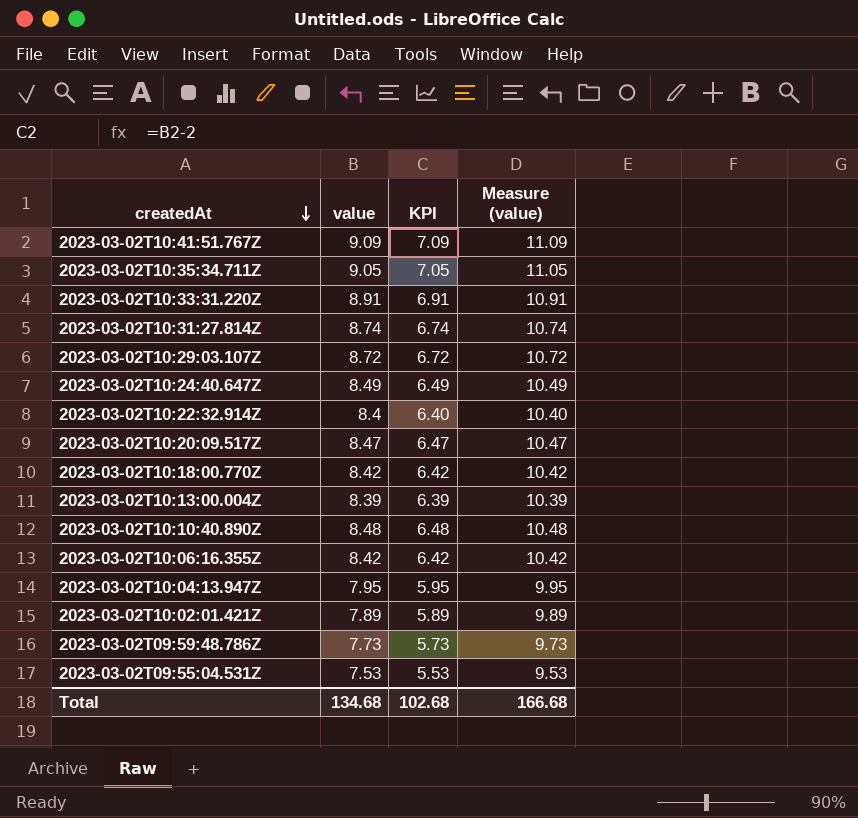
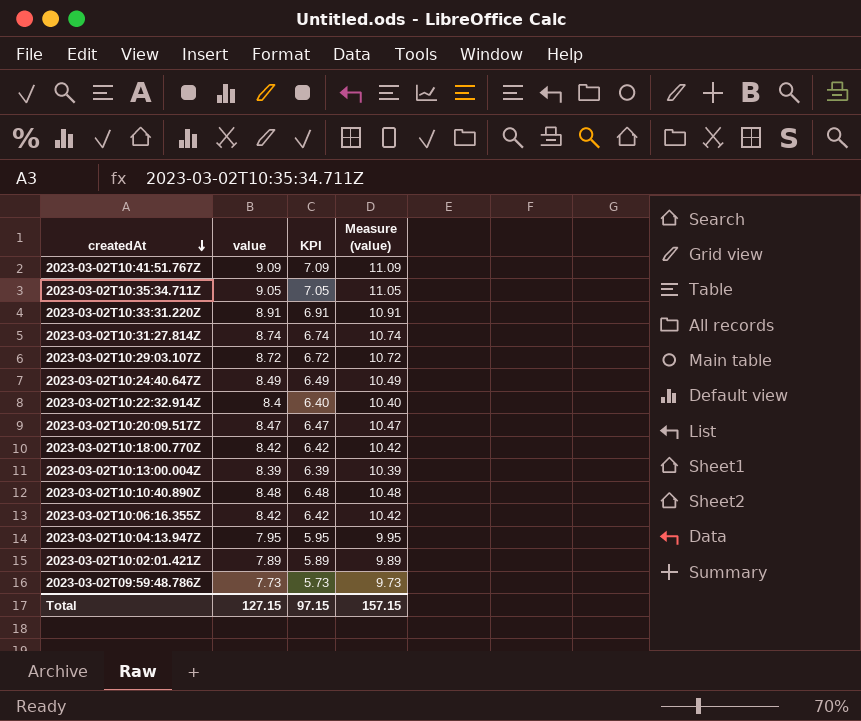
row 2023-03-02T09:55:04.531Z: 7.53 | 5.53 | 9.53 -> none
Total | value: 134.68 -> 127.15
Total | KPI: 102.68 -> 97.15
Total | Measure (value): 166.68 -> 157.15

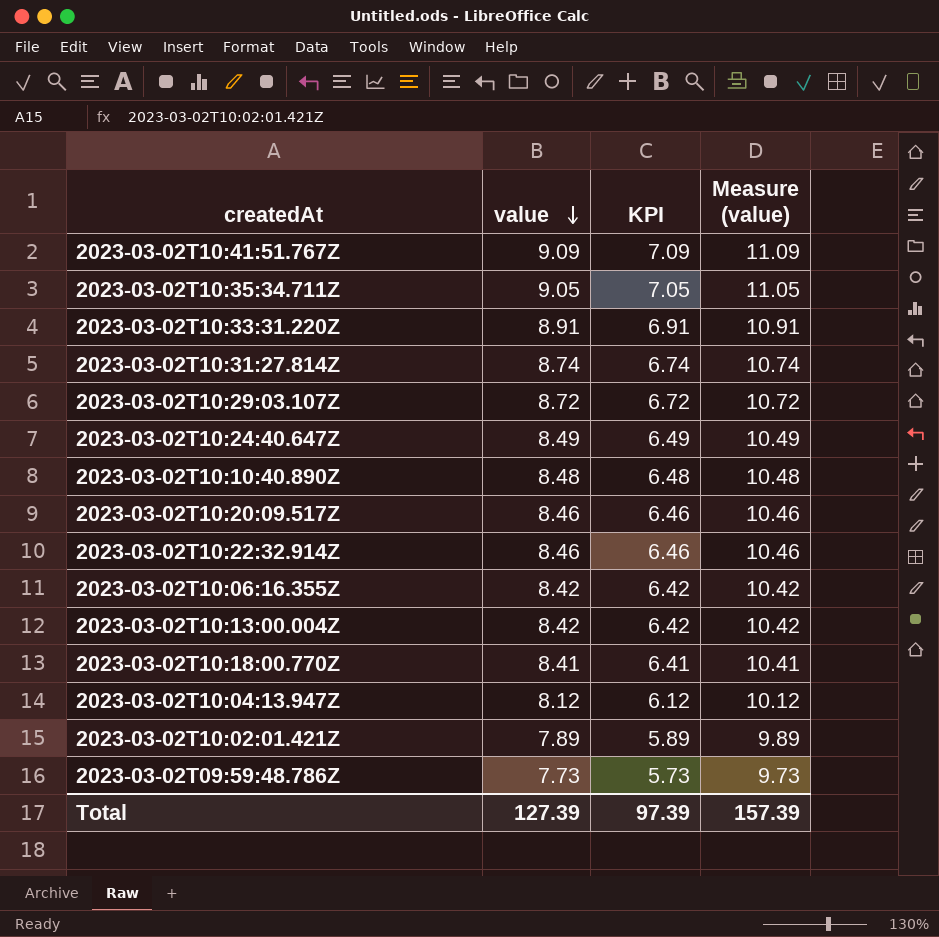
row order: createdAt descending -> value descending
2023-03-02T10:20:09.517Z | value: 8.47 -> 8.46
2023-03-02T10:20:09.517Z | KPI: 6.47 -> 6.46
2023-03-02T10:20:09.517Z | Measure (value): 10.47 -> 10.46
2023-03-02T10:22:32.914Z | value: 8.4 -> 8.46
2023-03-02T10:22:32.914Z | KPI: 6.40 -> 6.46
2023-03-02T10:22:32.914Z | Measure (value): 10.40 -> 10.46
2023-03-02T10:13:00.004Z | value: 8.39 -> 8.42
2023-03-02T10:13:00.004Z | KPI: 6.39 -> 6.42
2023-03-02T10:13:00.004Z | Measure (value): 10.39 -> 10.42
2023-03-02T10:18:00.770Z | value: 8.42 -> 8.41
2023-03-02T10:18:00.770Z | KPI: 6.42 -> 6.41
2023-03-02T10:18:00.770Z | Measure (value): 10.42 -> 10.41
2023-03-02T10:04:13.947Z | value: 7.95 -> 8.12
2023-03-02T10:04:13.947Z | KPI: 5.95 -> 6.12
2023-03-02T10:04:13.947Z | Measure (value): 9.95 -> 10.12
Total | value: 127.15 -> 127.39
Total | KPI: 97.15 -> 97.39
Total | Measure (value): 157.15 -> 157.39

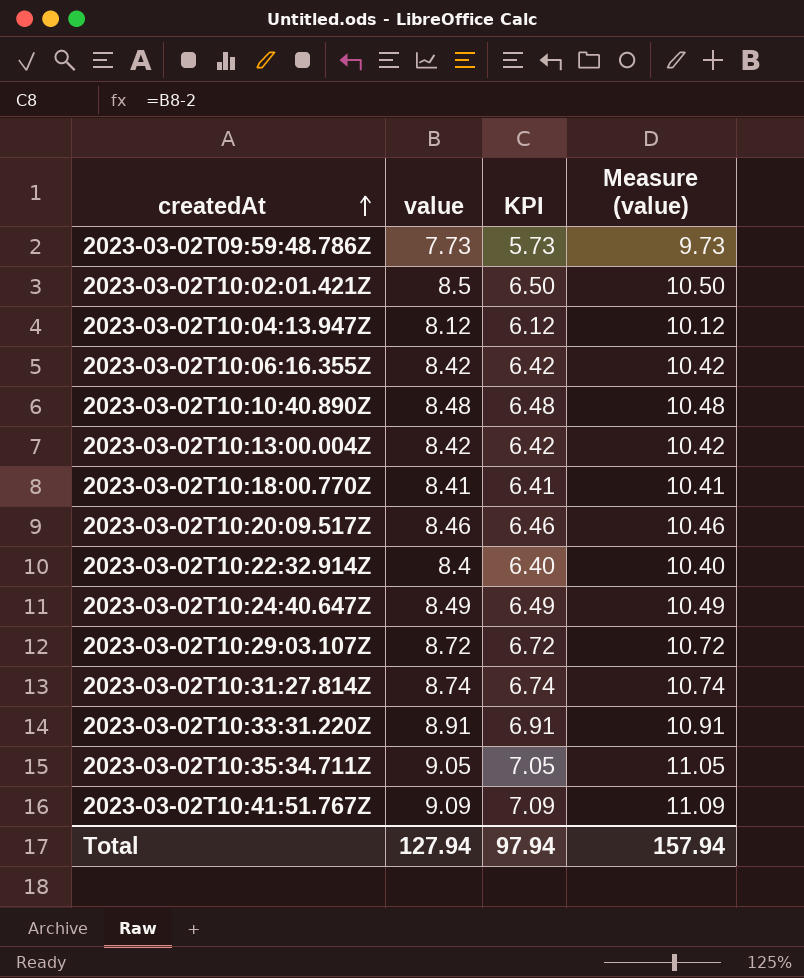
row order: value descending -> createdAt ascending
2023-03-02T10:02:01.421Z | value: 7.89 -> 8.5
2023-03-02T10:02:01.421Z | KPI: 5.89 -> 6.50
2023-03-02T10:02:01.421Z | Measure (value): 9.89 -> 10.50
2023-03-02T10:22:32.914Z | value: 8.46 -> 8.4
2023-03-02T10:22:32.914Z | KPI: 6.46 -> 6.40
2023-03-02T10:22:32.914Z | Measure (value): 10.46 -> 10.40
Total | value: 127.39 -> 127.94
Total | KPI: 97.39 -> 97.94
Total | Measure (value): 157.39 -> 157.94

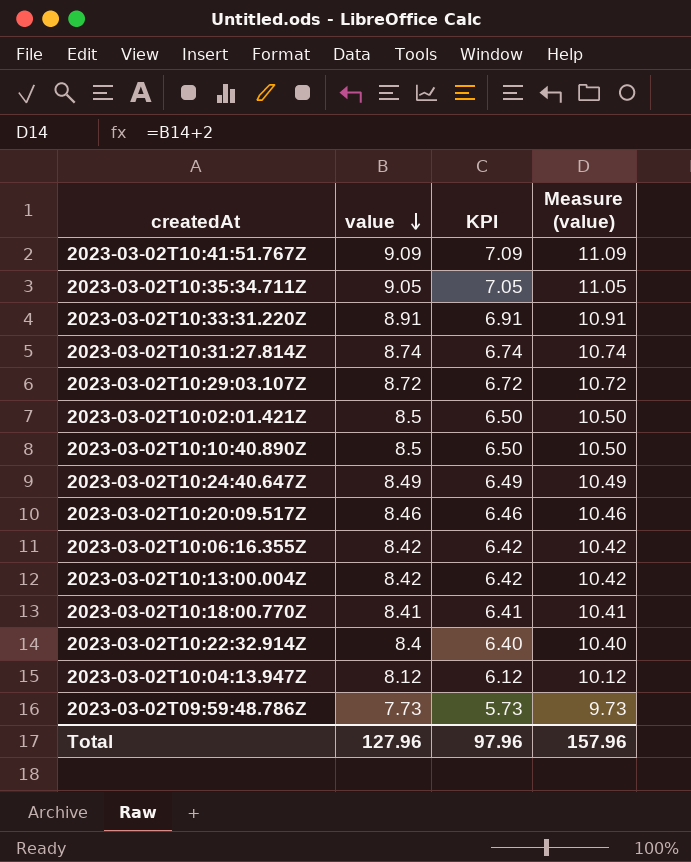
row order: createdAt ascending -> value descending
2023-03-02T10:10:40.890Z | value: 8.48 -> 8.5
2023-03-02T10:10:40.890Z | KPI: 6.48 -> 6.50
2023-03-02T10:10:40.890Z | Measure (value): 10.48 -> 10.50
Total | value: 127.94 -> 127.96
Total | KPI: 97.94 -> 97.96
Total | Measure (value): 157.94 -> 157.96

